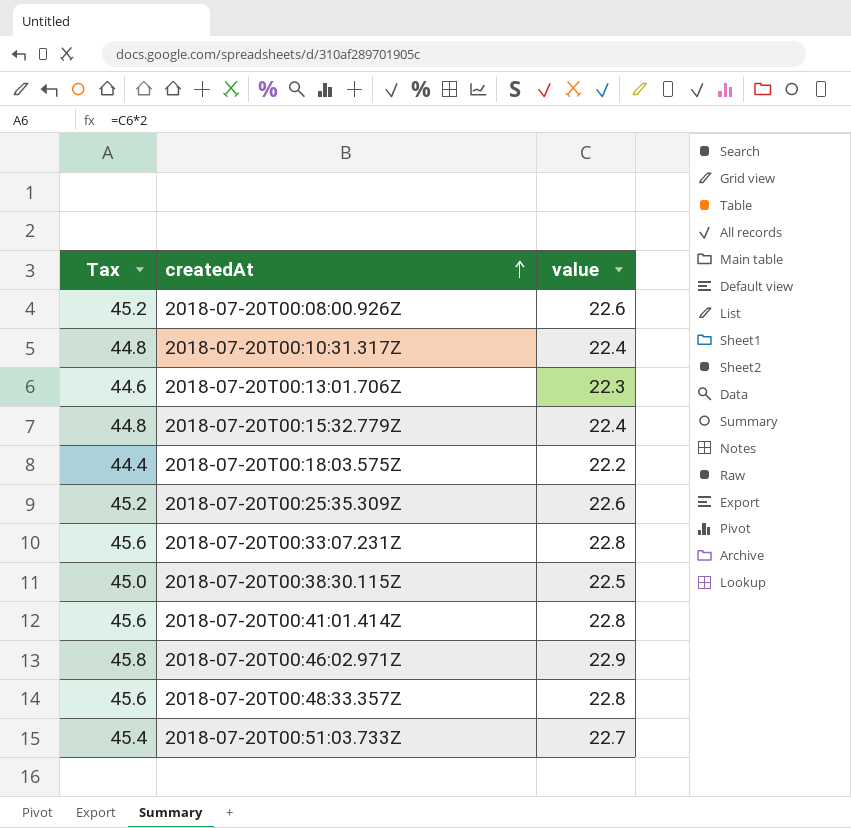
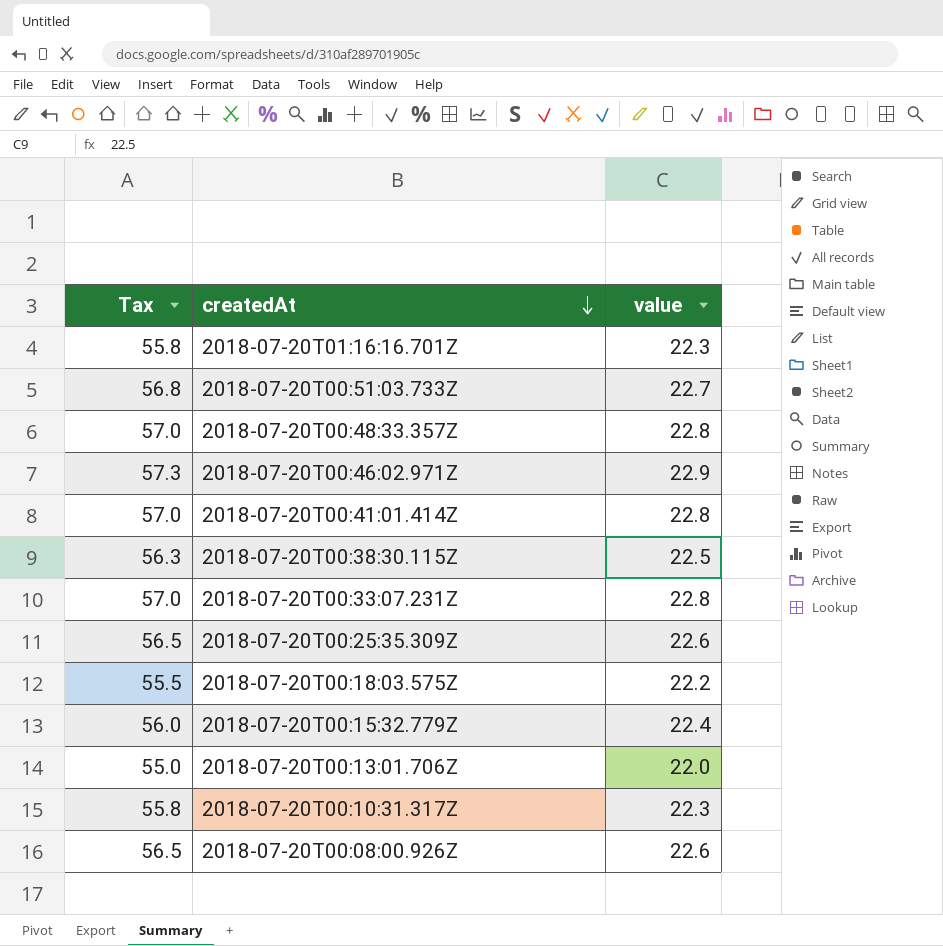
row order: createdAt ascending -> createdAt descending
column Tax | formula: [value] * 2 -> [value] * 2.5
row 2018-07-20T01:16:16.701Z: none -> 55.8 | 22.3
2018-07-20T00:13:01.706Z | value: 22.3 -> 22.0
2018-07-20T00:10:31.317Z | value: 22.4 -> 22.3

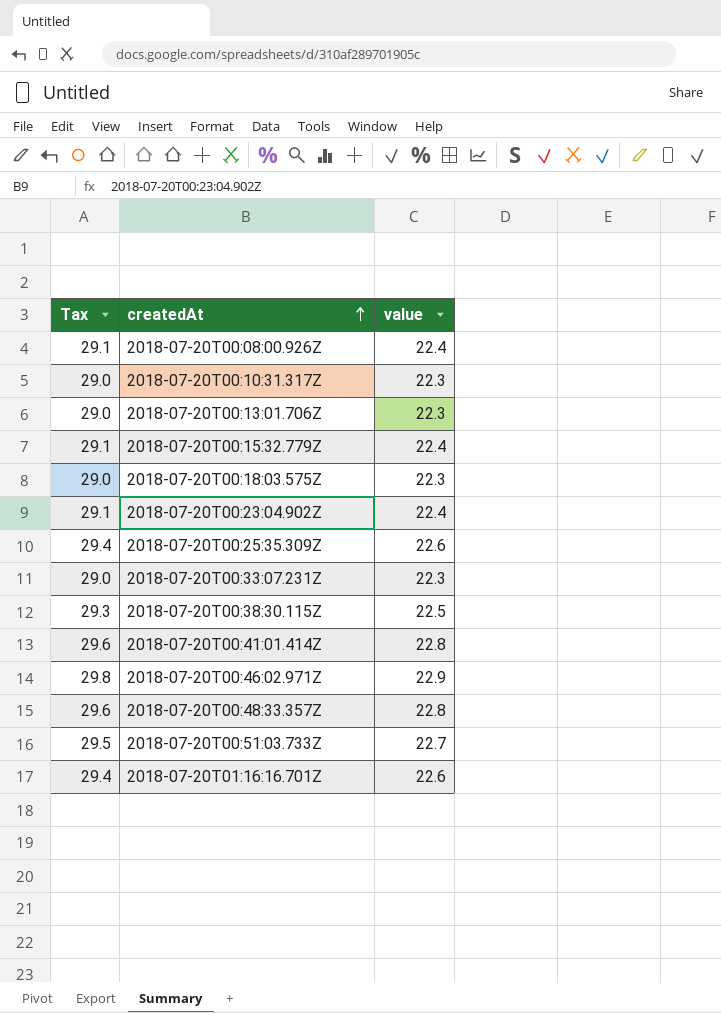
row order: createdAt descending -> createdAt ascending
column Tax | formula: [value] * 2.5 -> [value] * 1.3
2018-07-20T00:08:00.926Z | value: 22.6 -> 22.4
2018-07-20T00:13:01.706Z | value: 22.0 -> 22.3
2018-07-20T00:18:03.575Z | value: 22.2 -> 22.3
row 2018-07-20T00:23:04.902Z: none -> 29.1 | 22.4
2018-07-20T00:33:07.231Z | value: 22.8 -> 22.3
2018-07-20T01:16:16.701Z | value: 22.3 -> 22.6

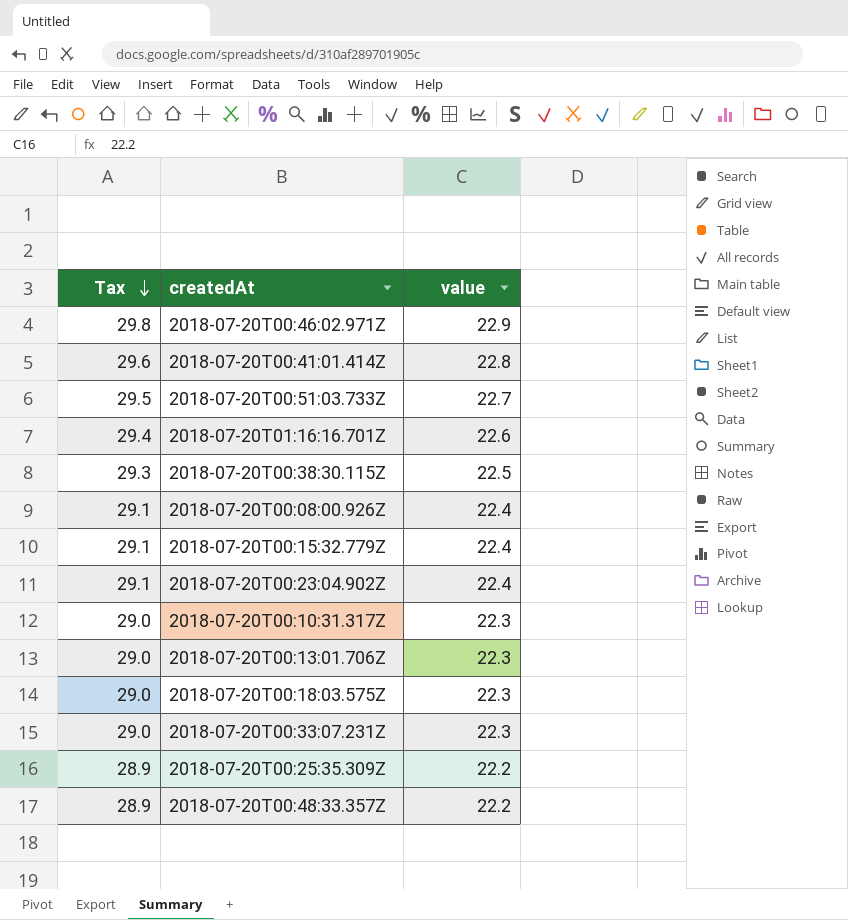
row order: createdAt ascending -> Tax descending
2018-07-20T00:25:35.309Z | Tax: 29.4 -> 28.9
2018-07-20T00:25:35.309Z | value: 22.6 -> 22.2
2018-07-20T00:48:33.357Z | Tax: 29.6 -> 28.9
2018-07-20T00:48:33.357Z | value: 22.8 -> 22.2

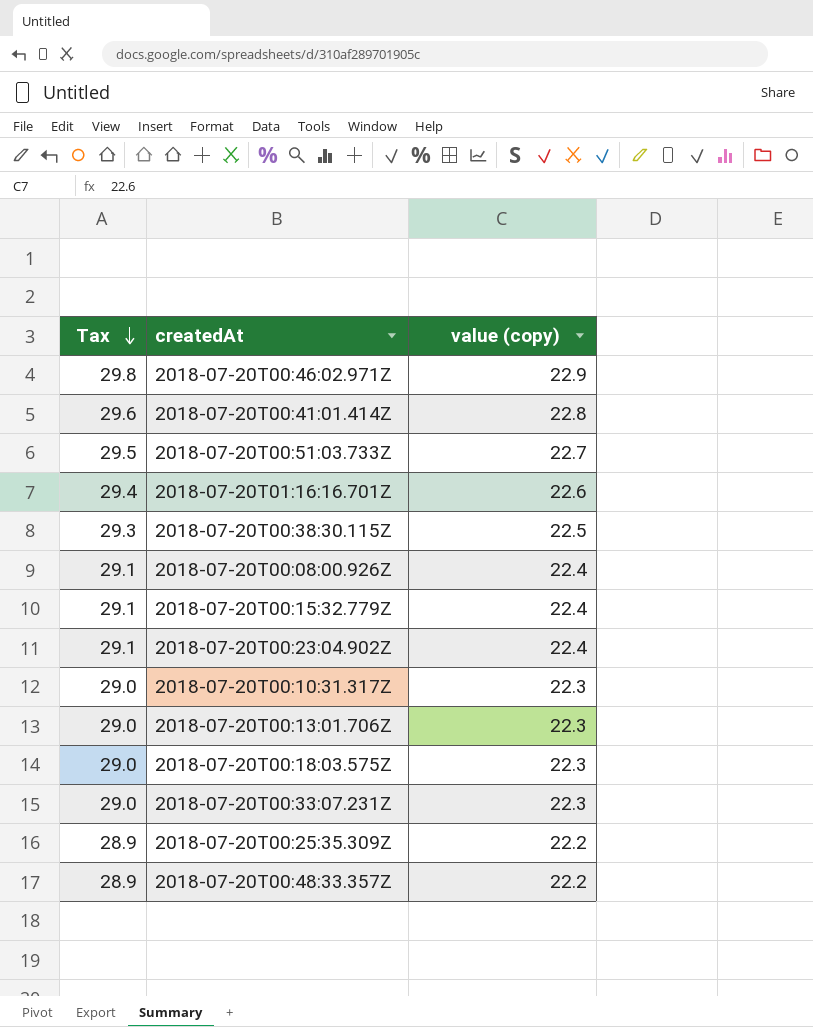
column name: value -> value (copy)

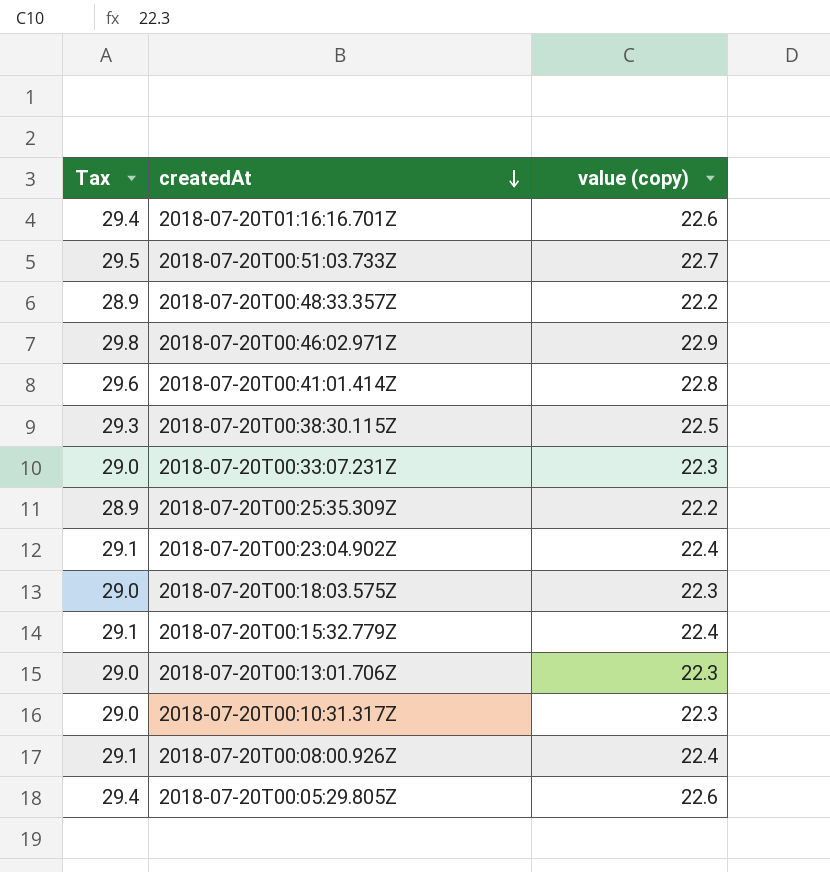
row order: Tax descending -> createdAt descending
row 2018-07-20T00:05:29.805Z: none -> 29.4 | 22.6

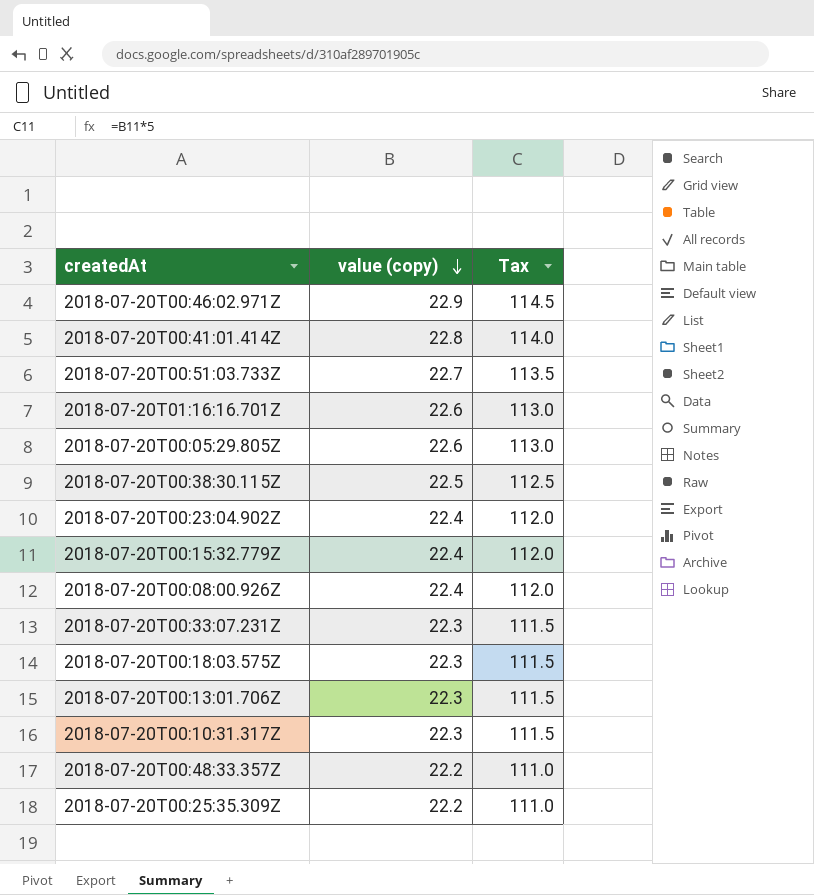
row order: createdAt descending -> value (copy) descending
column Tax | formula: [value (copy)] * 1.3 -> [value (copy)] * 5
column Tax | position: 1 -> 3

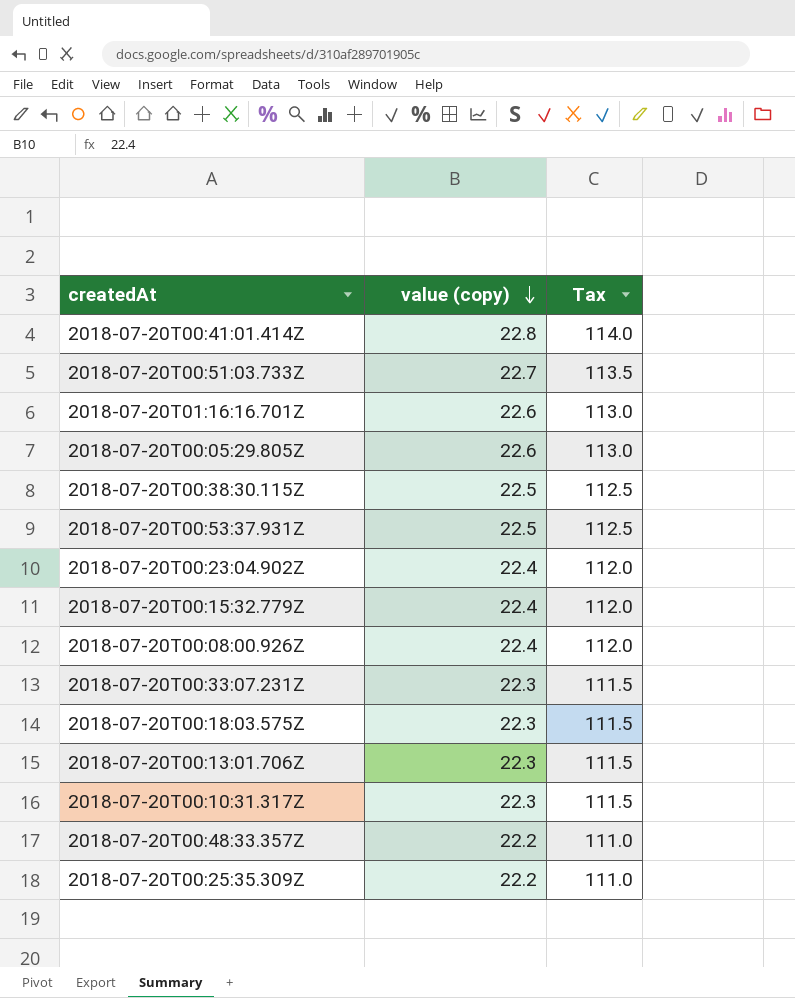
row 2018-07-20T00:46:02.971Z: 22.9 | 114.5 -> none
row 2018-07-20T00:53:37.931Z: none -> 22.5 | 112.5

